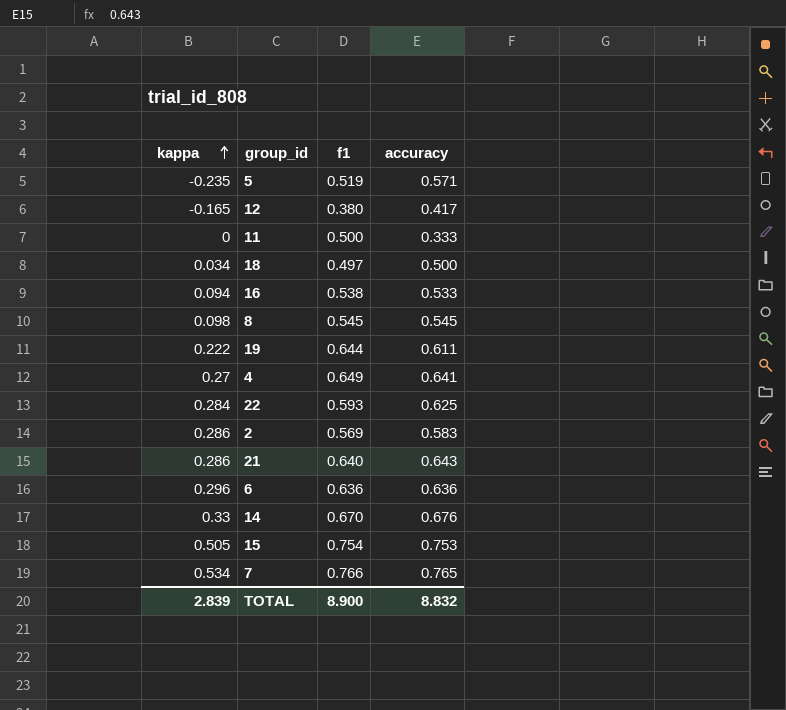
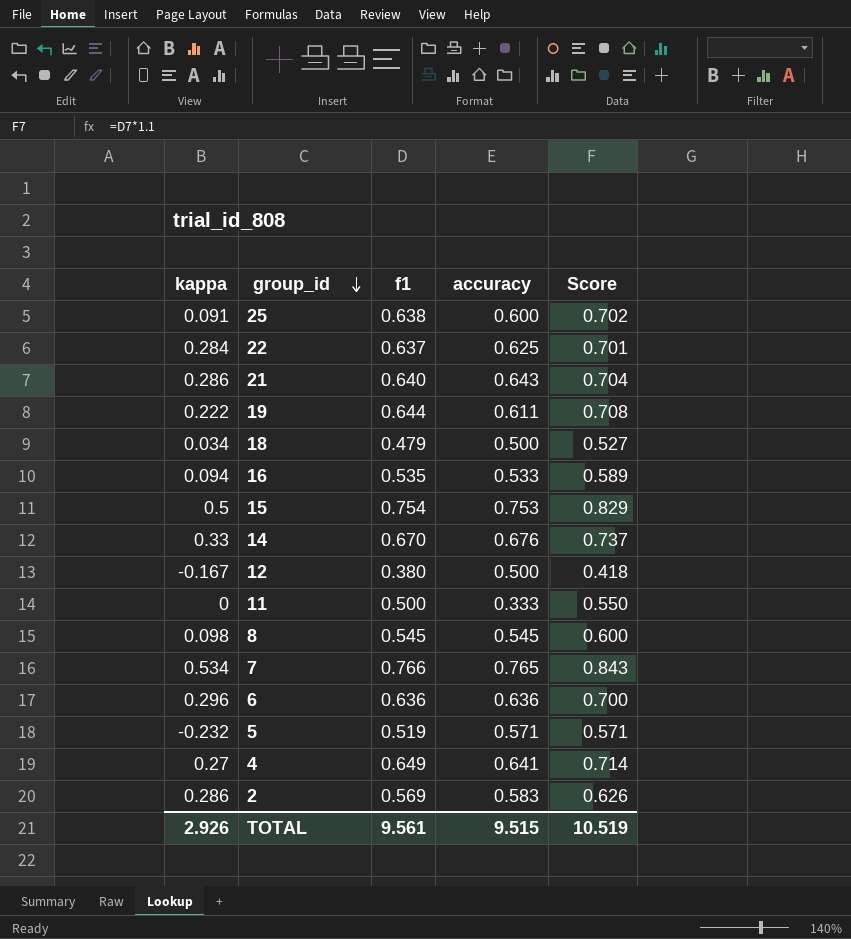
row order: kappa ascending -> group_id descending
column Score | formula: none -> [f1] * 1.1
row 25: none -> 0.091 | 0.638 | 0.600 | 0.702
22 | f1: 0.593 -> 0.637
18 | f1: 0.497 -> 0.479
16 | f1: 0.538 -> 0.535
15 | kappa: 0.505 -> 0.5
12 | kappa: -0.165 -> -0.167
12 | accuracy: 0.417 -> 0.500
5 | kappa: -0.235 -> -0.232
TOTAL | kappa: 2.839 -> 2.926
TOTAL | f1: 8.900 -> 9.561
TOTAL | accuracy: 8.832 -> 9.515

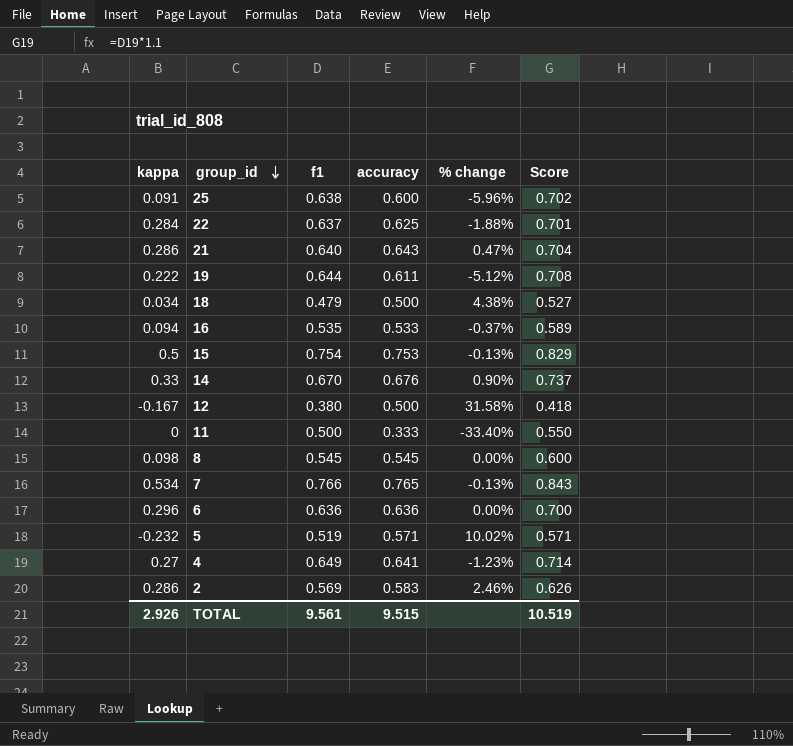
column % change | formula: none -> ([accuracy] - [f1]) / [f1]

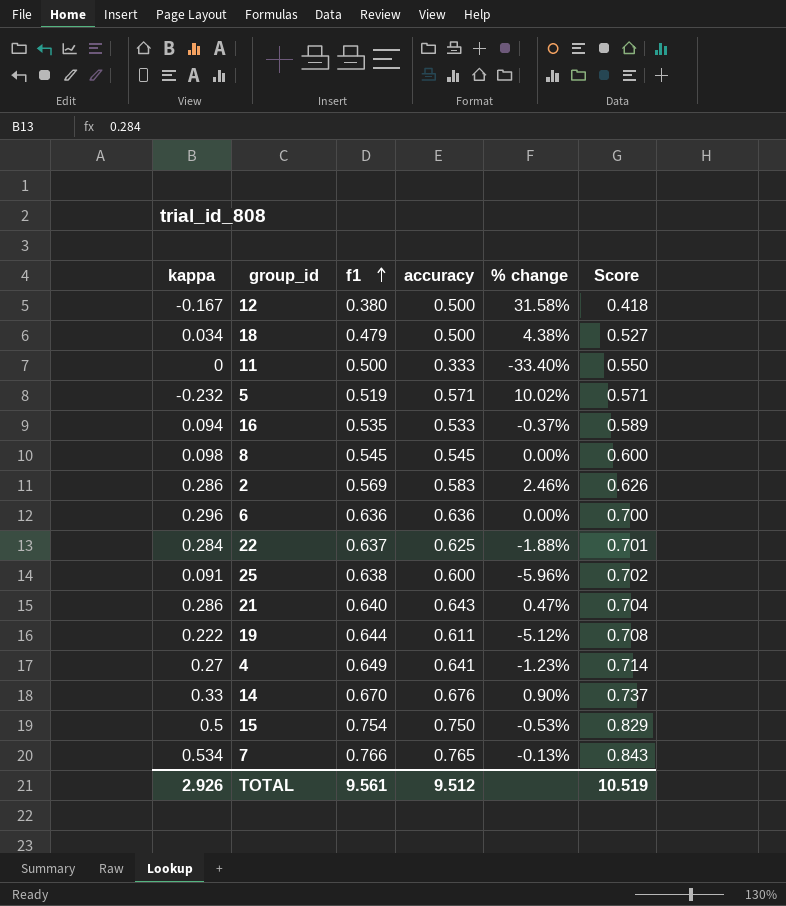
row order: group_id descending -> f1 ascending
15 | accuracy: 0.753 -> 0.750
15 | % change: -0.13% -> -0.53%
TOTAL | accuracy: 9.515 -> 9.512

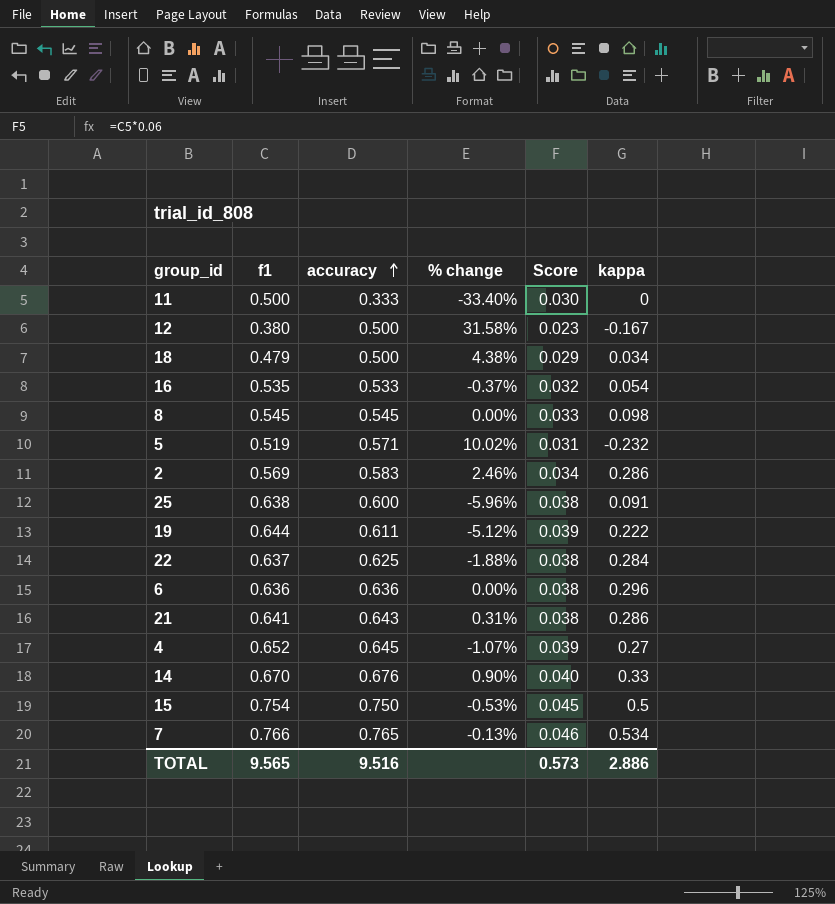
row order: f1 ascending -> accuracy ascending
column Score | formula: [f1] * 1.1 -> [f1] * 0.06
column kappa | position: 1 -> 6
16 | kappa: 0.094 -> 0.054
21 | f1: 0.640 -> 0.641
21 | % change: 0.47% -> 0.31%
4 | f1: 0.649 -> 0.652
4 | accuracy: 0.641 -> 0.645
4 | % change: -1.23% -> -1.07%
TOTAL | f1: 9.561 -> 9.565
TOTAL | accuracy: 9.512 -> 9.516
TOTAL | Score: 10.519 -> 0.573
TOTAL | kappa: 2.926 -> 2.886

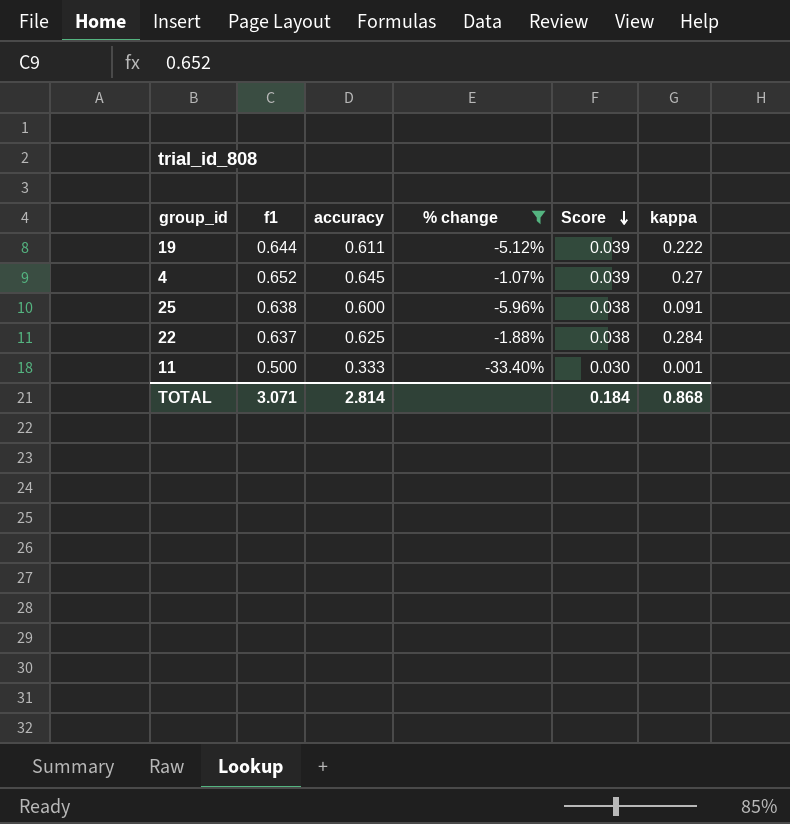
filter: none -> % change <= -1.07%
row order: accuracy ascending -> Score descending
11 | kappa: 0 -> 0.001
TOTAL | f1: 9.565 -> 3.071
TOTAL | accuracy: 9.516 -> 2.814
TOTAL | Score: 0.573 -> 0.184
TOTAL | kappa: 2.886 -> 0.868

